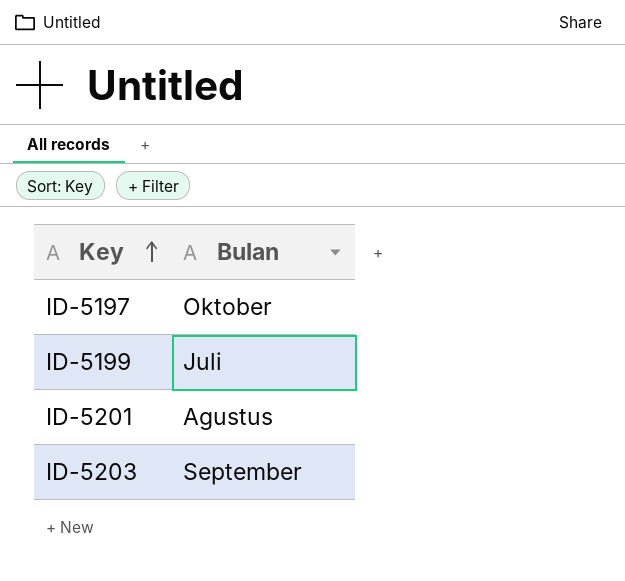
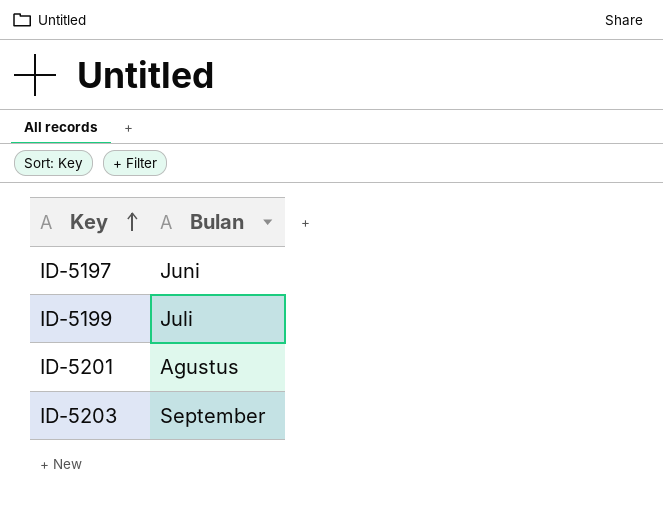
ID-5197 | Bulan: Oktober -> Juni

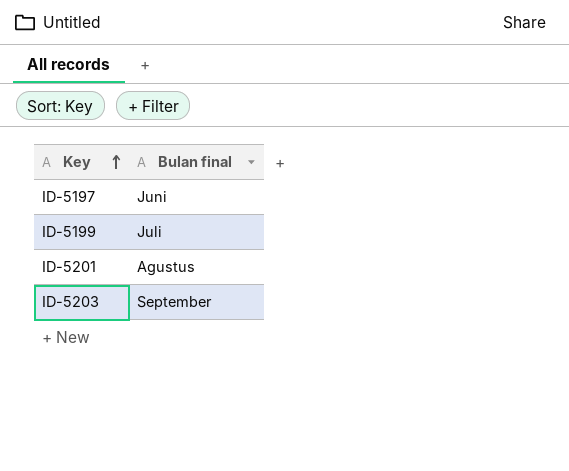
column name: Bulan -> Bulan final

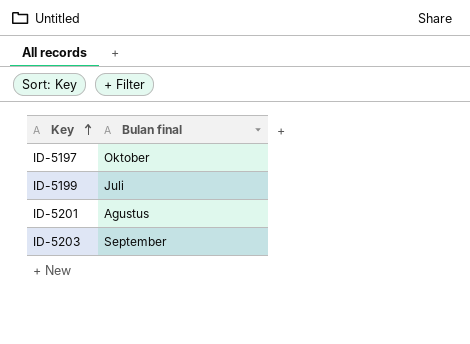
ID-5197 | Bulan final: Juni -> Oktober

